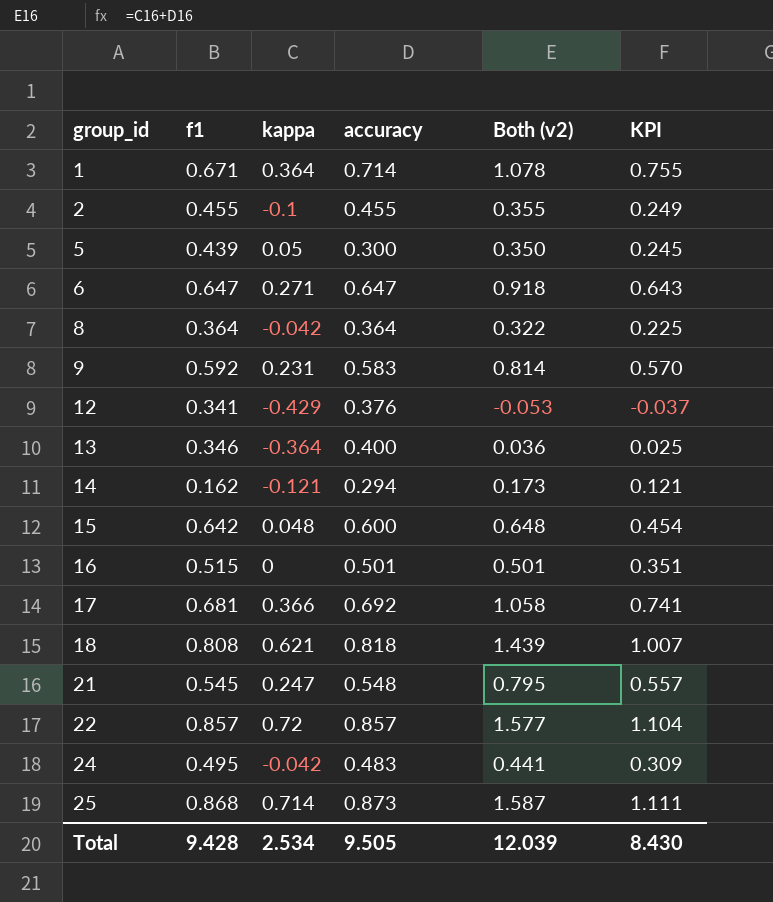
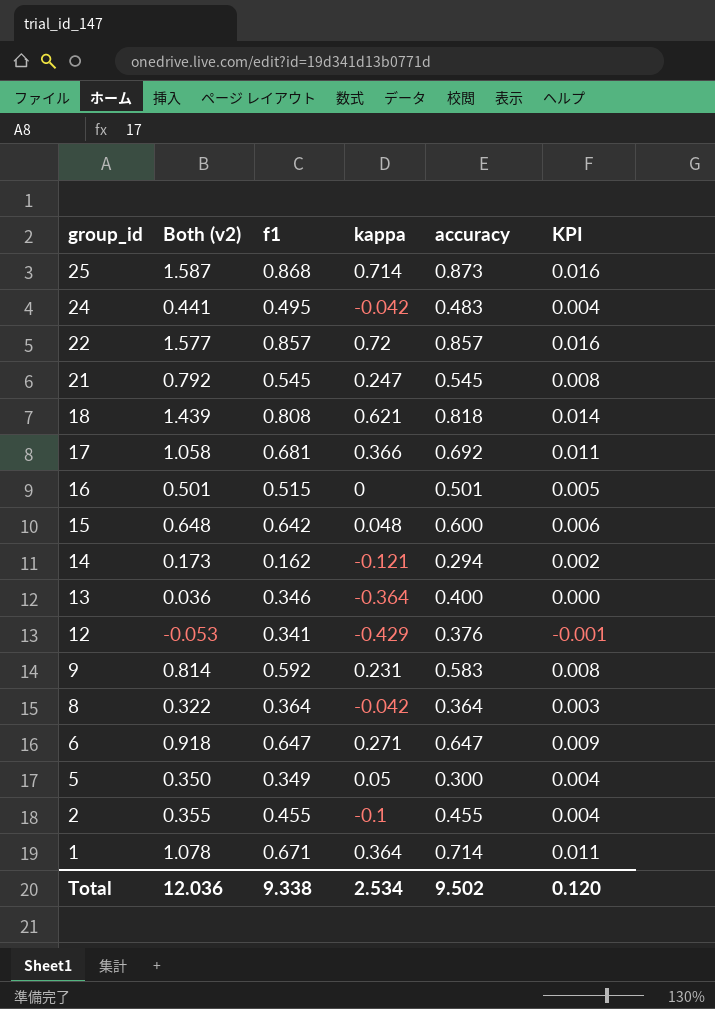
row order: group_id ascending -> group_id descending
column Both (v2) | position: 5 -> 2
column KPI | formula: [Both (v2)] * 0.7 -> [Both (v2)] * 0.01
21 | Both (v2): 0.795 -> 0.792
21 | accuracy: 0.548 -> 0.545
5 | f1: 0.439 -> 0.349
Total | Both (v2): 12.039 -> 12.036
Total | f1: 9.428 -> 9.338
Total | accuracy: 9.505 -> 9.502
Total | KPI: 8.430 -> 0.120

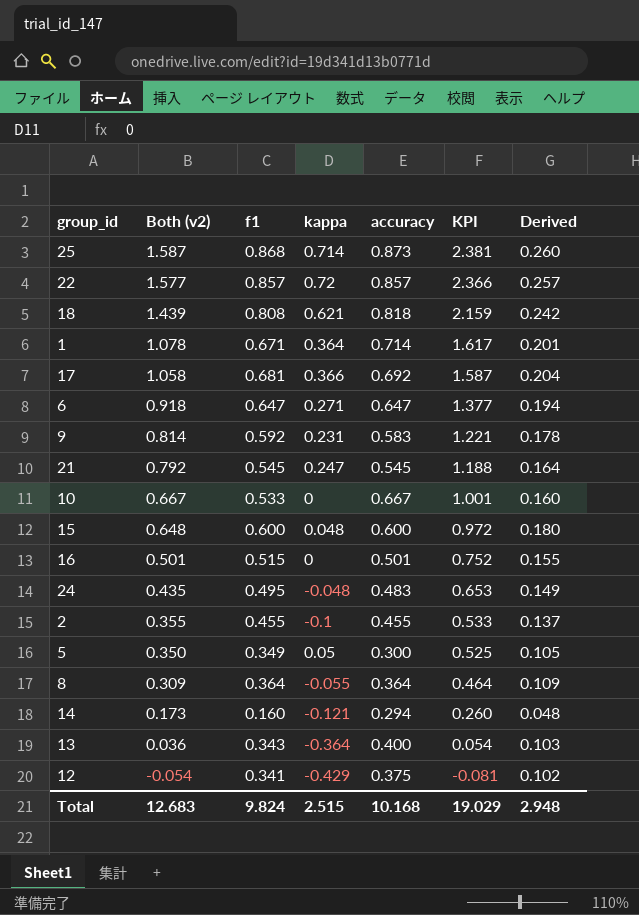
row order: group_id descending -> Both (v2) descending
column KPI | formula: [Both (v2)] * 0.01 -> [Both (v2)] * 1.5
column Derived | formula: none -> [f1] * 0.3
row 10: none -> 0.667 | 0.533 | 0 | 0.667 | 1.001 | 0.160
15 | f1: 0.642 -> 0.600
24 | Both (v2): 0.441 -> 0.435
24 | kappa: -0.042 -> -0.048
8 | Both (v2): 0.322 -> 0.309
8 | kappa: -0.042 -> -0.055
14 | f1: 0.162 -> 0.160
13 | f1: 0.346 -> 0.343
12 | Both (v2): -0.053 -> -0.054
12 | accuracy: 0.376 -> 0.375
Total | Both (v2): 12.036 -> 12.683
Total | f1: 9.338 -> 9.824
Total | kappa: 2.534 -> 2.515
Total | accuracy: 9.502 -> 10.168
Total | KPI: 0.120 -> 19.029

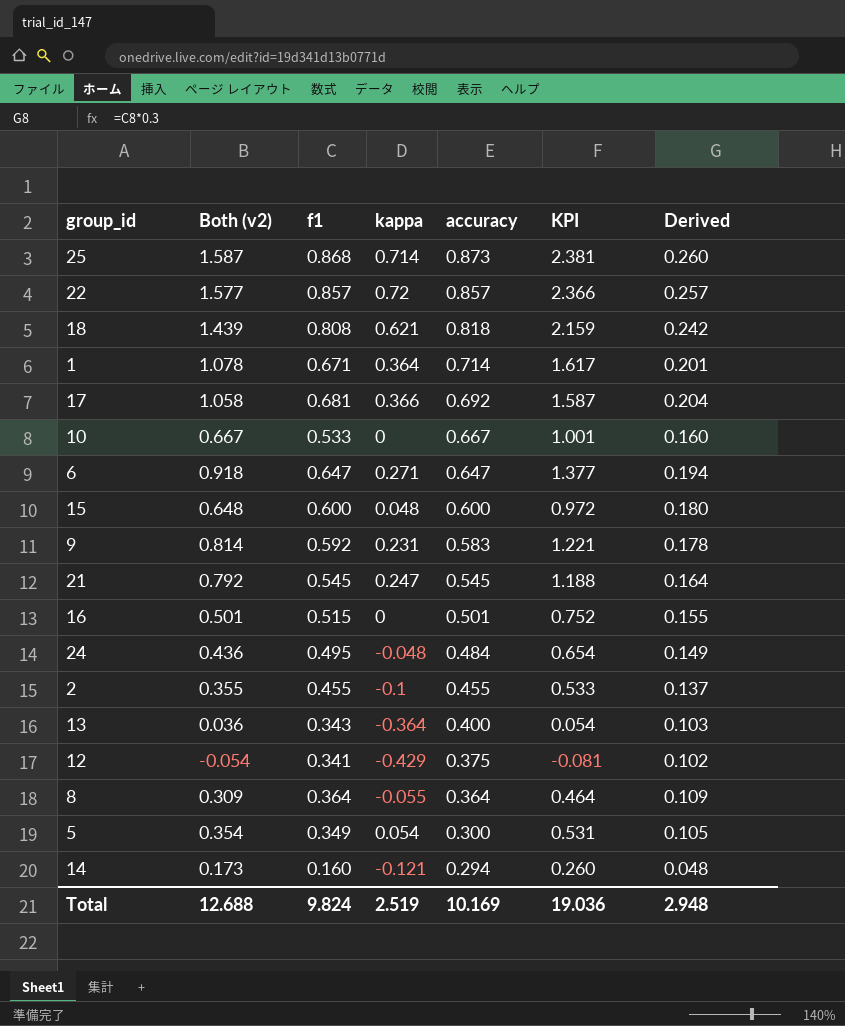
row order: Both (v2) descending -> accuracy descending
24 | Both (v2): 0.435 -> 0.436
24 | accuracy: 0.483 -> 0.484
24 | KPI: 0.653 -> 0.654
5 | Both (v2): 0.350 -> 0.354
5 | kappa: 0.05 -> 0.054
5 | KPI: 0.525 -> 0.531
Total | Both (v2): 12.683 -> 12.688
Total | kappa: 2.515 -> 2.519
Total | accuracy: 10.168 -> 10.169
Total | KPI: 19.029 -> 19.036

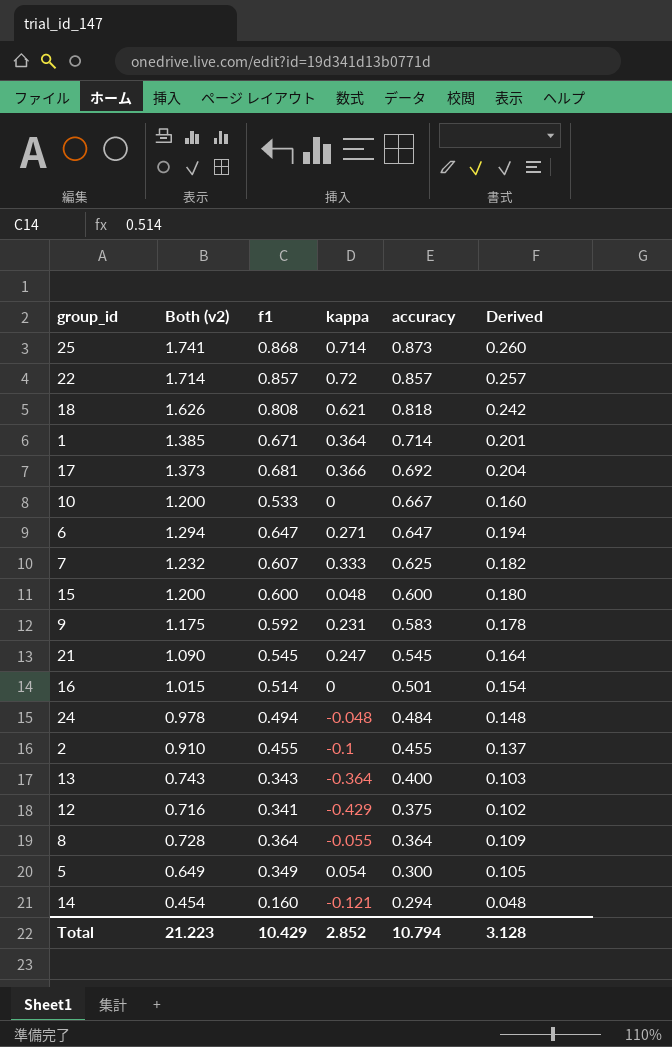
column KPI | formula: [Both (v2)] * 1.5 -> none
column Both (v2) | formula: [kappa] + [accuracy] -> [f1] + [accuracy]
row 7: none -> 1.232 | 0.607 | 0.333 | 0.625 | 0.182
16 | f1: 0.515 -> 0.514
16 | Derived: 0.155 -> 0.154
24 | f1: 0.495 -> 0.494
24 | Derived: 0.149 -> 0.148
Total | Both (v2): 12.688 -> 21.223
Total | f1: 9.824 -> 10.429
Total | kappa: 2.519 -> 2.852
Total | accuracy: 10.169 -> 10.794
Total | Derived: 2.948 -> 3.128

